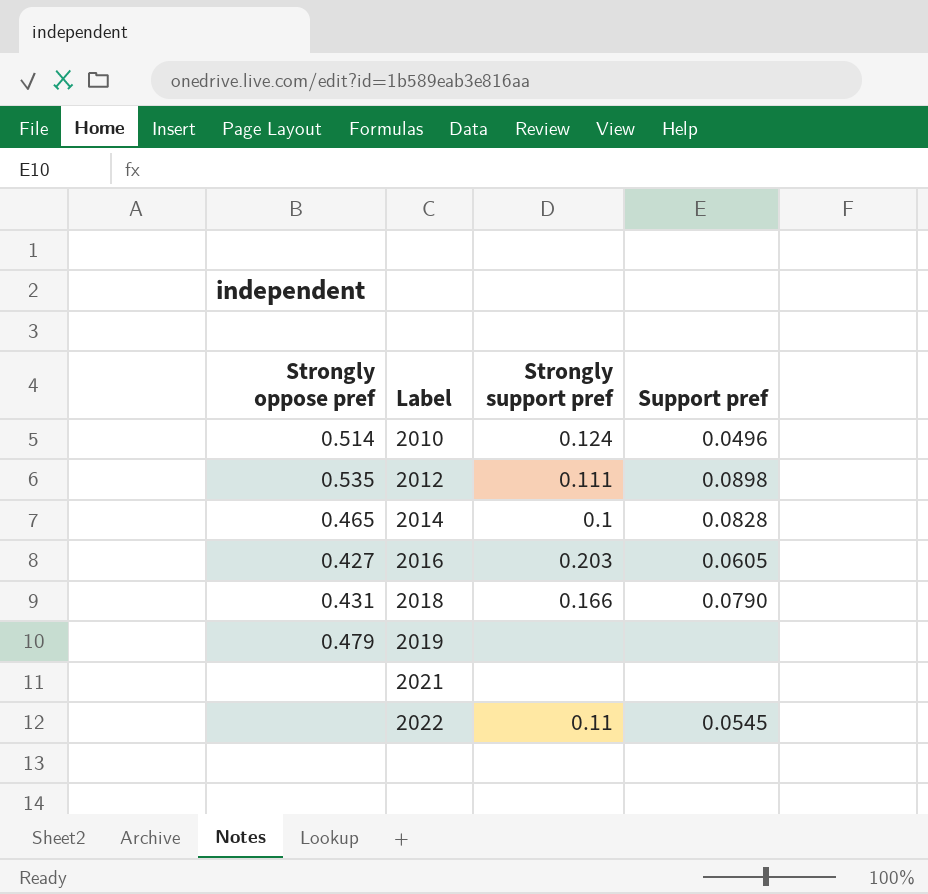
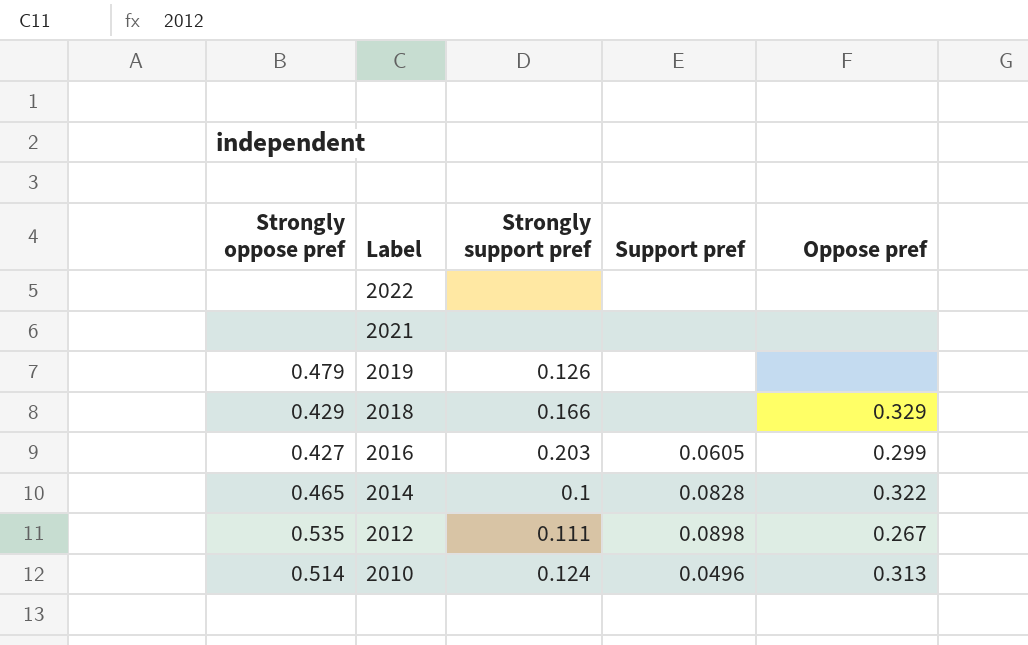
row order: Label ascending -> Label descending
column Oppose pref | position: none -> 5
2022 | Strongly support pref: 0.11 -> none
2022 | Support pref: 0.0545 -> none
2019 | Strongly support pref: none -> 0.126
2018 | Strongly oppose pref: 0.431 -> 0.429
2018 | Support pref: 0.0790 -> none

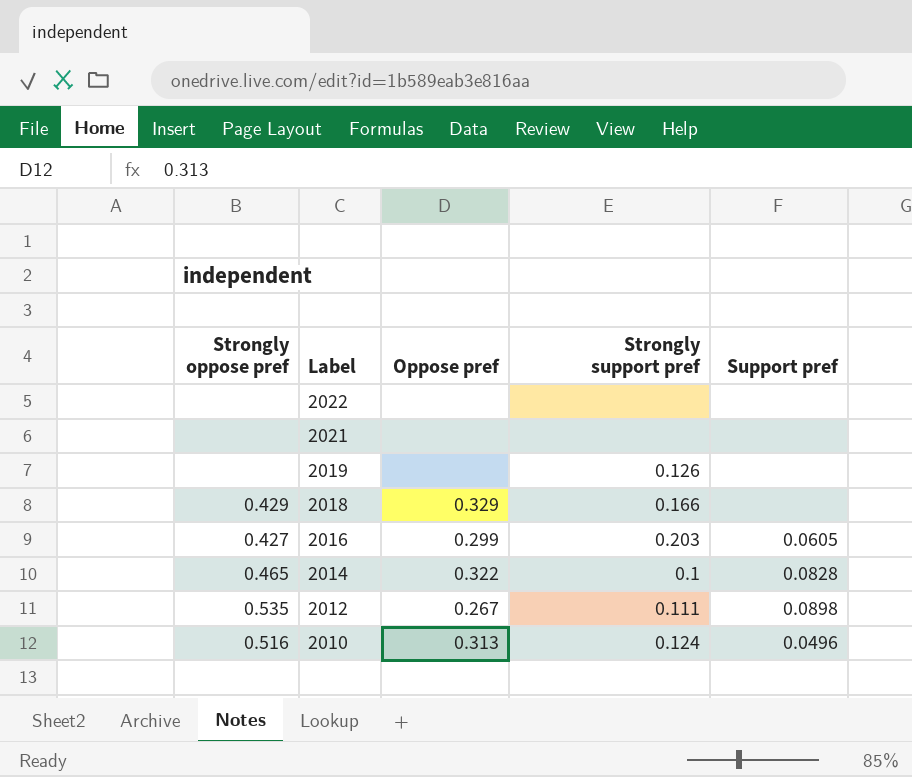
column Oppose pref | position: 5 -> 3
2019 | Strongly oppose pref: 0.479 -> none
2010 | Strongly oppose pref: 0.514 -> 0.516

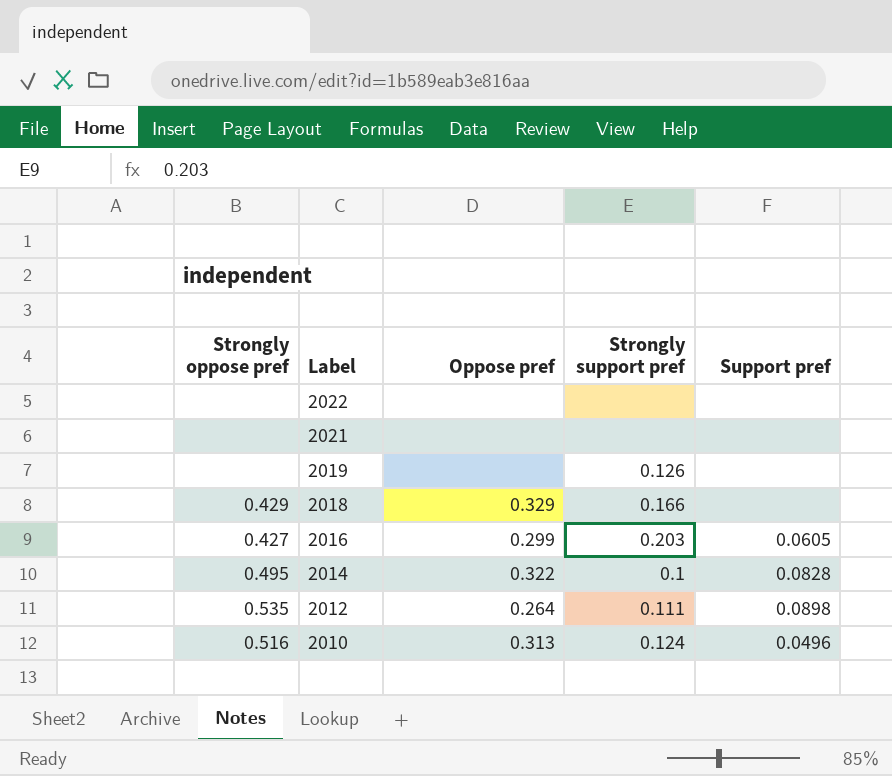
2014 | Strongly oppose pref: 0.465 -> 0.495
2012 | Oppose pref: 0.267 -> 0.264

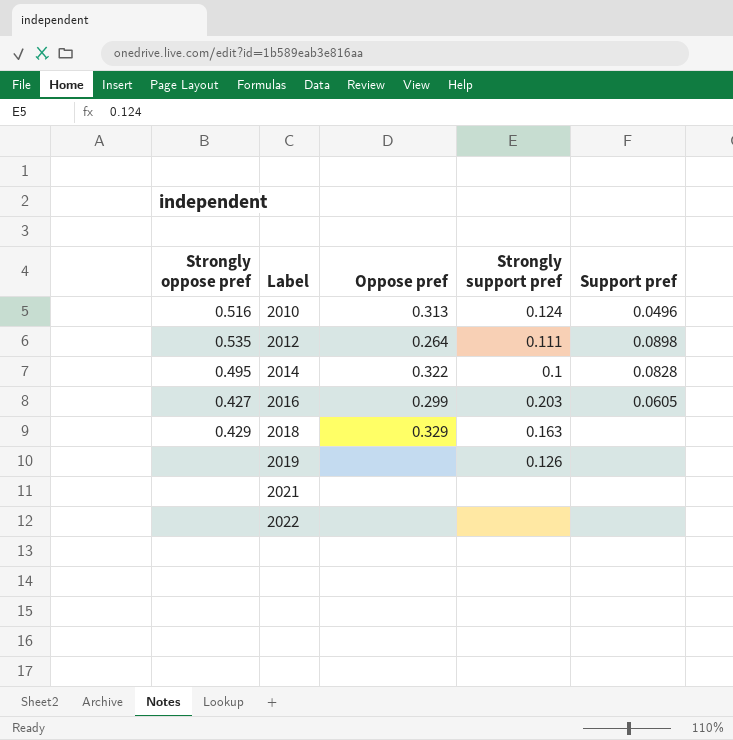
row order: Label descending -> Label ascending
2018 | Strongly support pref: 0.166 -> 0.163

